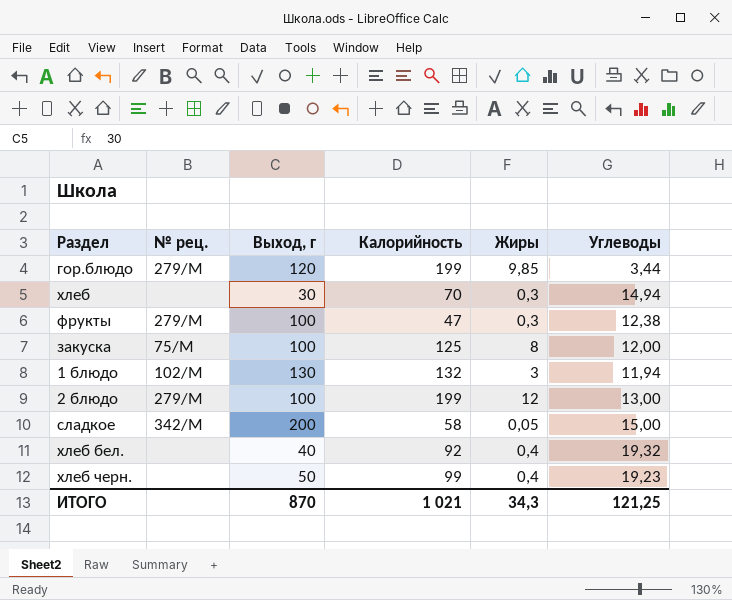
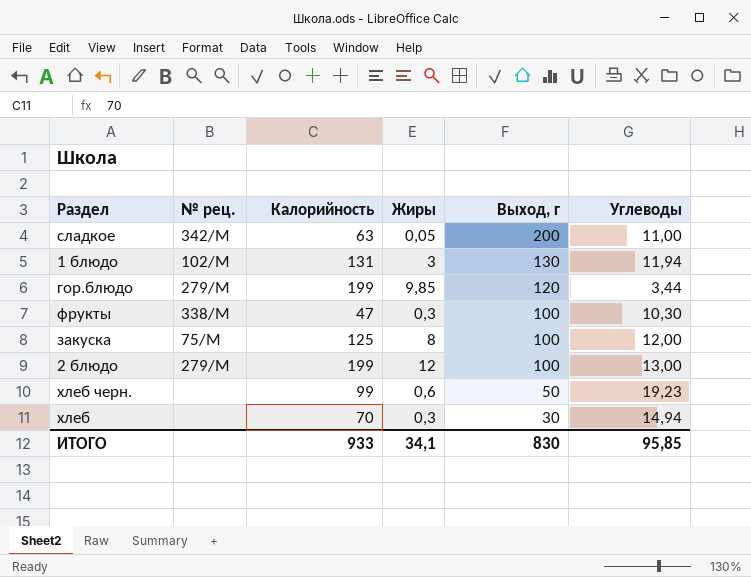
row order: none -> Выход, г descending
column Выход, г | position: 3 -> 5
row хлеб бел.: none | 40 | 92 | 0,4 | 19,32 -> none
сладкое | Калорийность: 58 -> 63
сладкое | Углеводы: 15,00 -> 11,00
1 блюдо | Калорийность: 132 -> 131
фрукты | № рец.: 279/М -> 338/М
фрукты | Углеводы: 12,38 -> 10,30
хлеб черн. | Жиры: 0,4 -> 0,6
ИТОГО | Калорийность: 1 021 -> 933
ИТОГО | Жиры: 34,3 -> 34,1
ИТОГО | Выход, г: 870 -> 830
ИТОГО | Углеводы: 121,25 -> 95,85

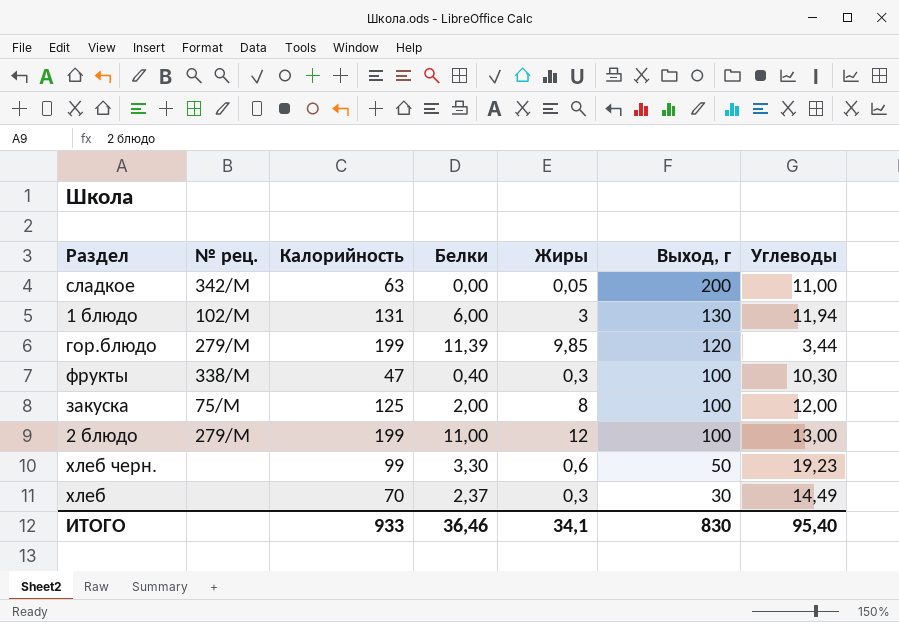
column Белки | position: none -> 4
хлеб | Углеводы: 14,94 -> 14,49
ИТОГО | Углеводы: 95,85 -> 95,40

